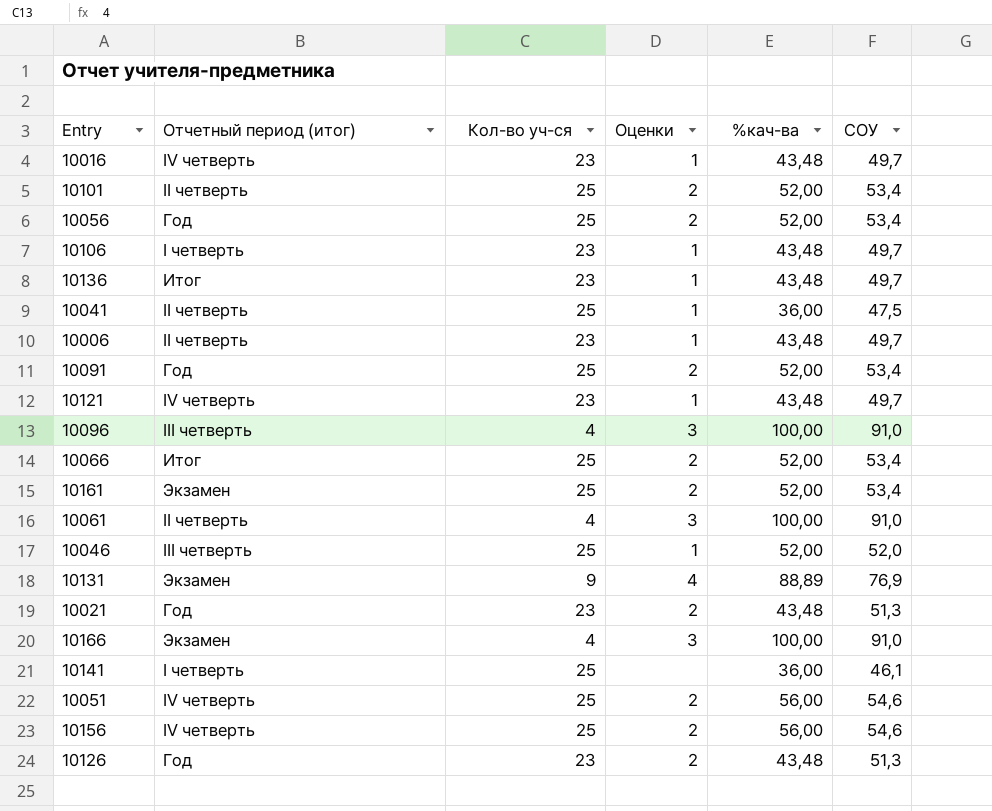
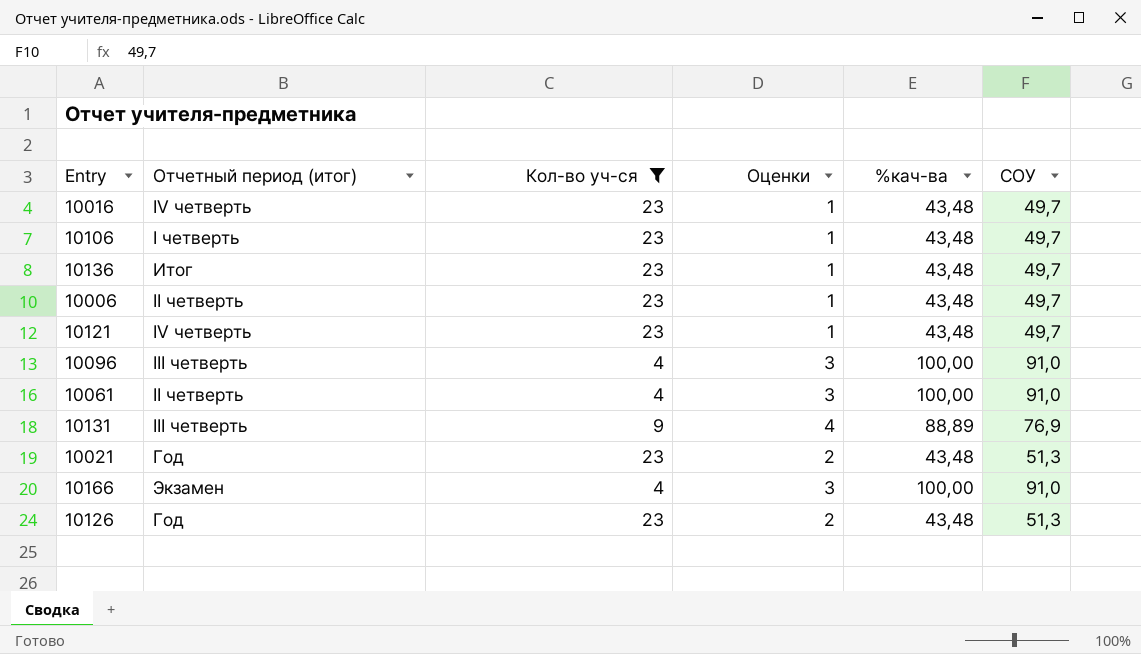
filter: none -> Кол-во уч-ся != 25
10131 | Отчетный период (итог): Экзамен -> III четверть

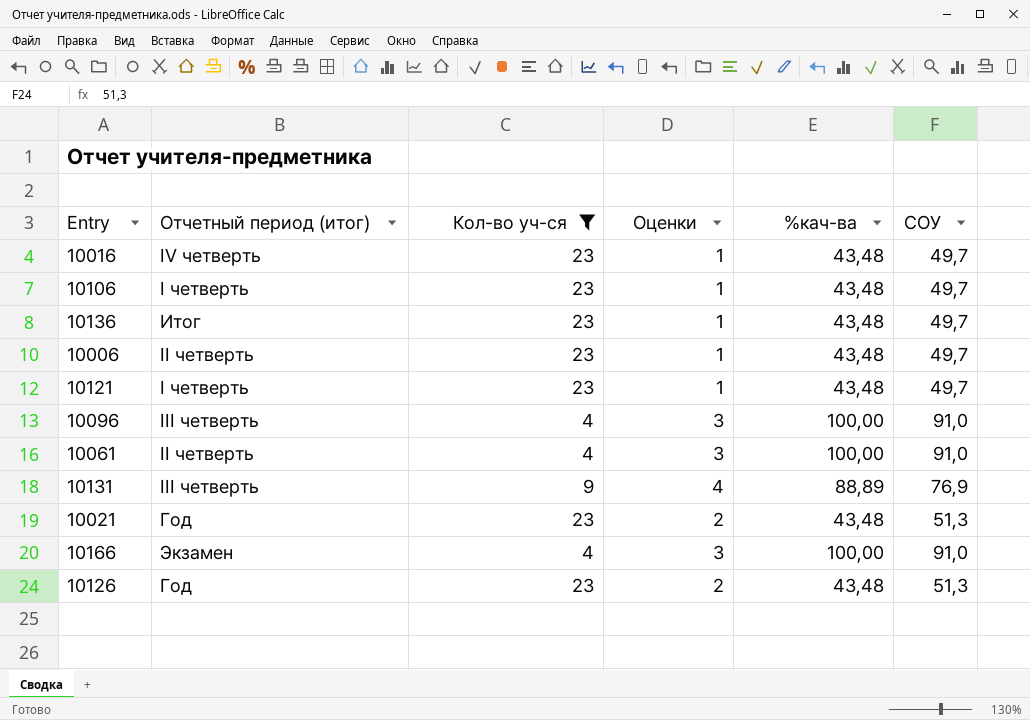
10121 | Отчетный период (итог): IV четверть -> I четверть

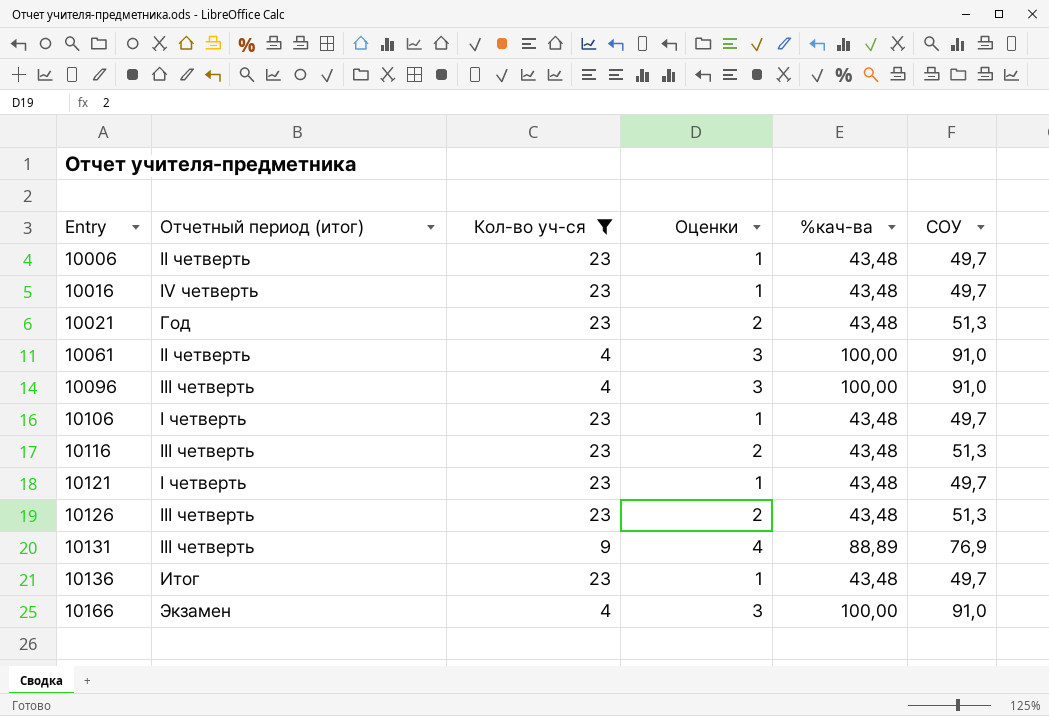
row order: none -> Entry ascending
row 10116: none -> III четверть | 23 | 2 | 43,48 | 51,3
10126 | Отчетный период (итог): Год -> III четверть

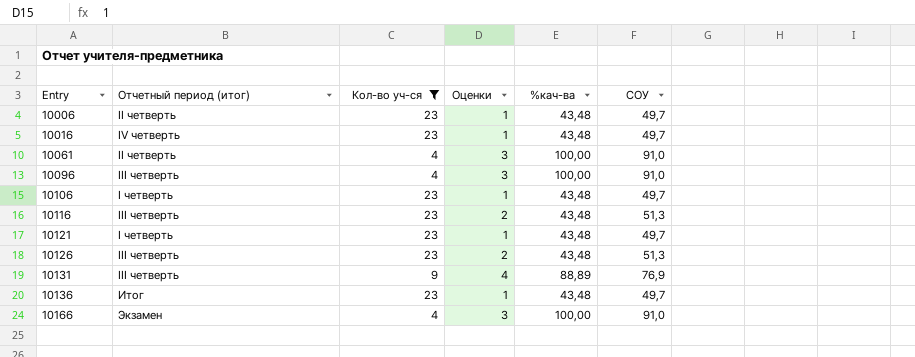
row 10021: Год | 23 | 2 | 43,48 | 51,3 -> none

